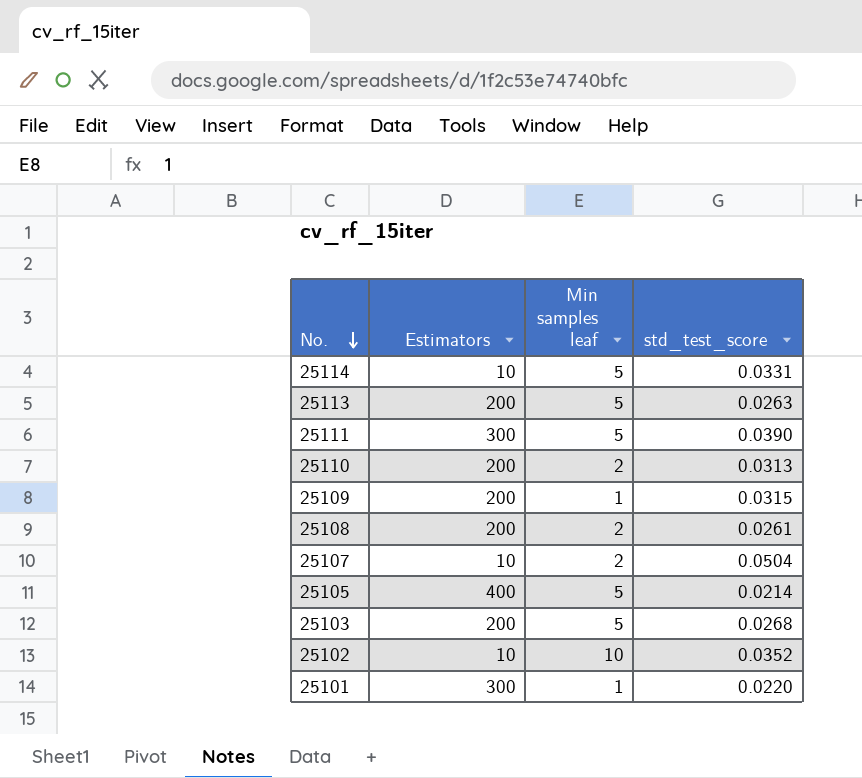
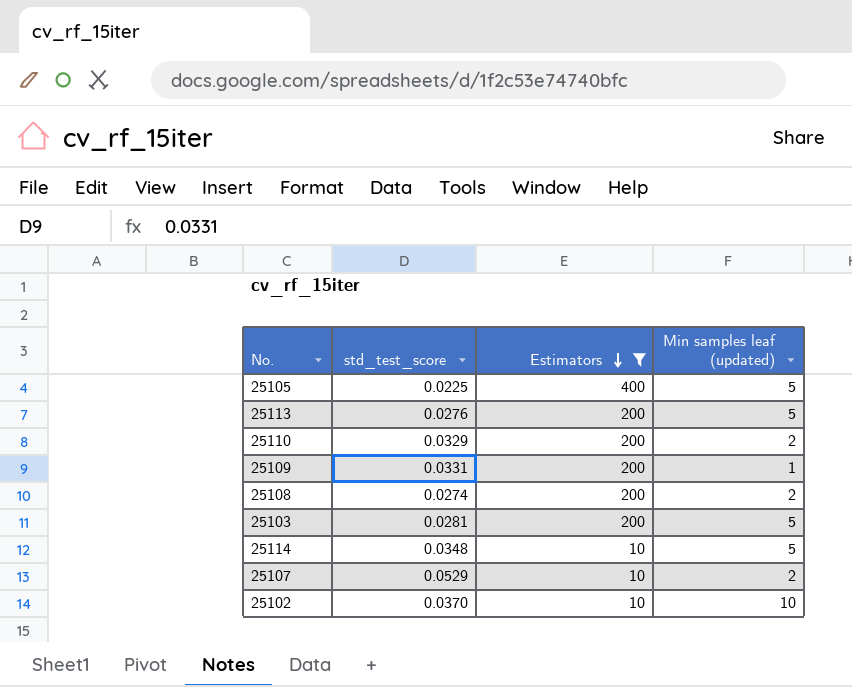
filter: none -> Estimators != 300
row order: No. descending -> Estimators descending
column std_test_score | position: 4 -> 2
column name: Min samples leaf -> Min samples leaf (updated)
25105 | std_test_score: 0.0214 -> 0.0225
25113 | std_test_score: 0.0263 -> 0.0276
25110 | std_test_score: 0.0313 -> 0.0329
25109 | std_test_score: 0.0315 -> 0.0331
25108 | std_test_score: 0.0261 -> 0.0274
25103 | std_test_score: 0.0268 -> 0.0281
25114 | std_test_score: 0.0331 -> 0.0348
25107 | std_test_score: 0.0504 -> 0.0529
25102 | std_test_score: 0.0352 -> 0.0370

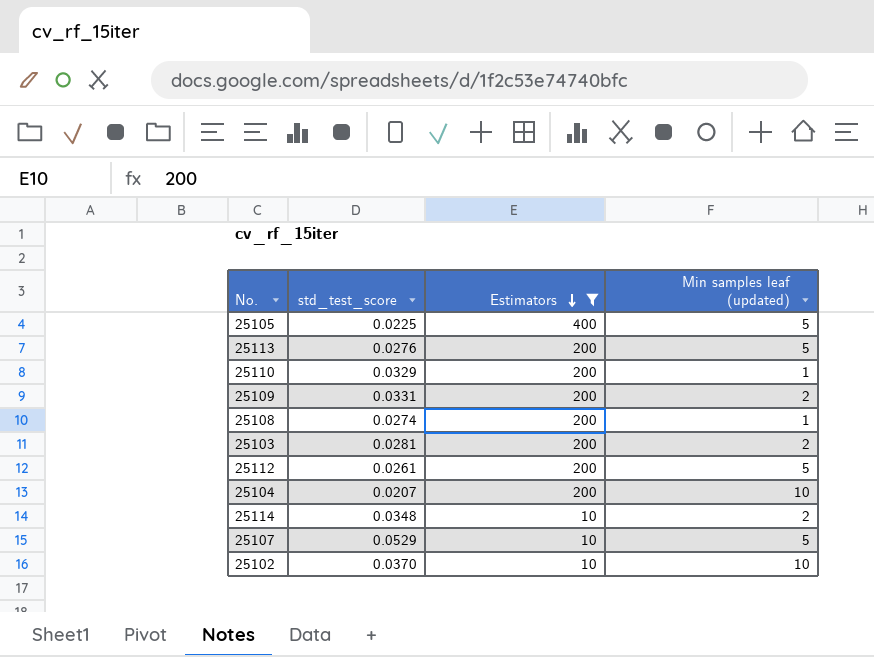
25110 | Min samples leaf (updated): 2 -> 1
25109 | Min samples leaf (updated): 1 -> 2
25108 | Min samples leaf (updated): 2 -> 1
25103 | Min samples leaf (updated): 5 -> 2
row 25112: none -> 0.0261 | 200 | 5
row 25104: none -> 0.0207 | 200 | 10
25114 | Min samples leaf (updated): 5 -> 2
25107 | Min samples leaf (updated): 2 -> 5

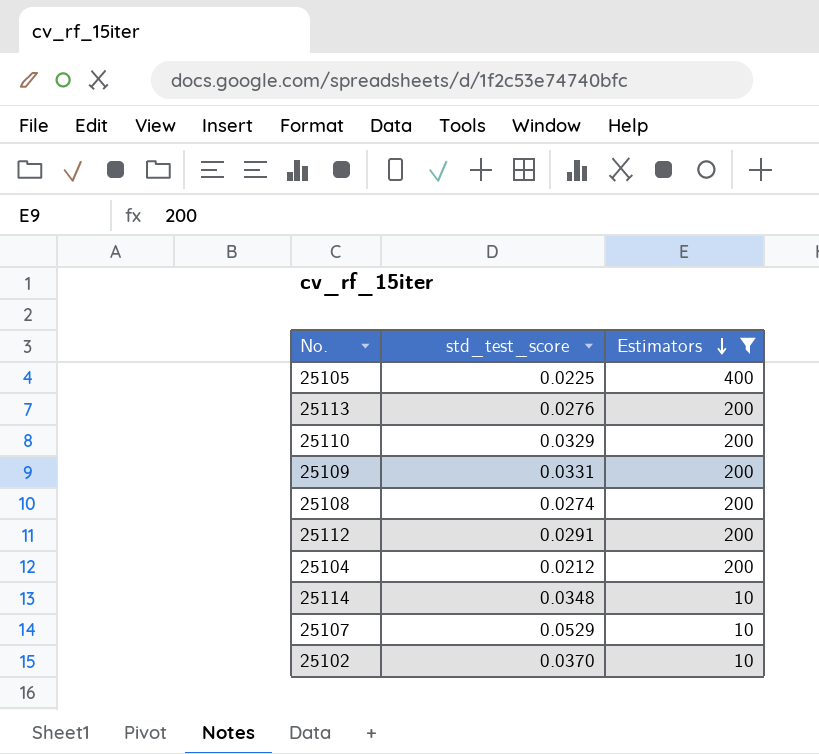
column Min samples leaf (updated) | position: 4 -> none
row 25103: 0.0281 | 200 | 2 -> none
25112 | std_test_score: 0.0261 -> 0.0291
25104 | std_test_score: 0.0207 -> 0.0212

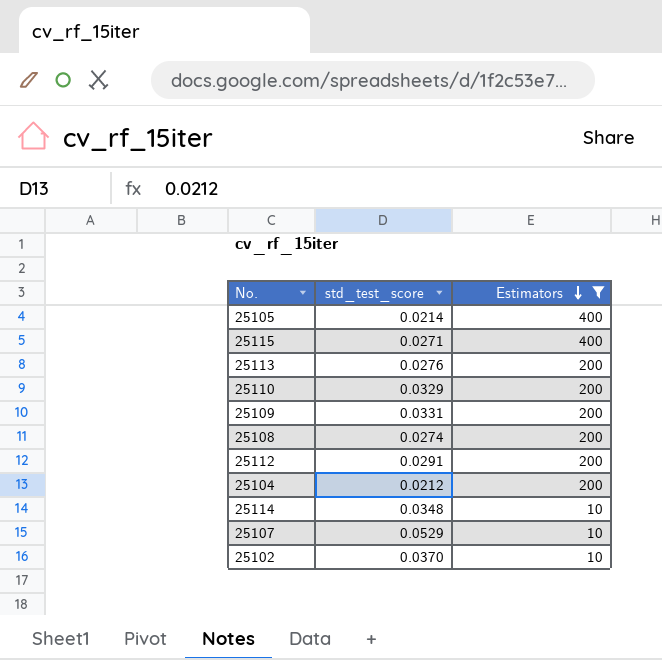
25105 | std_test_score: 0.0225 -> 0.0214
row 25115: none -> 0.0271 | 400

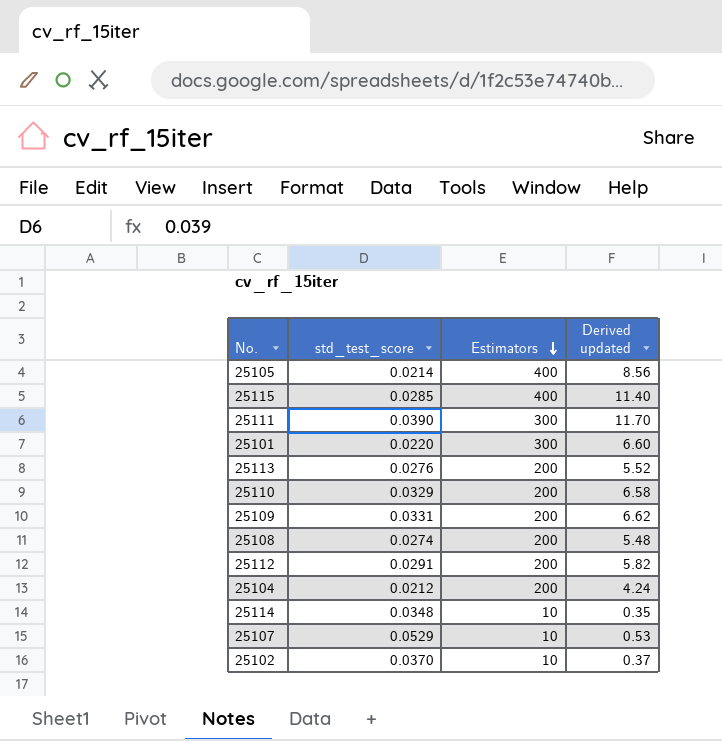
filter: Estimators != 300 -> none
column Derived updated | formula: none -> [std_test_score] * [Estimators]
25115 | std_test_score: 0.0271 -> 0.0285

